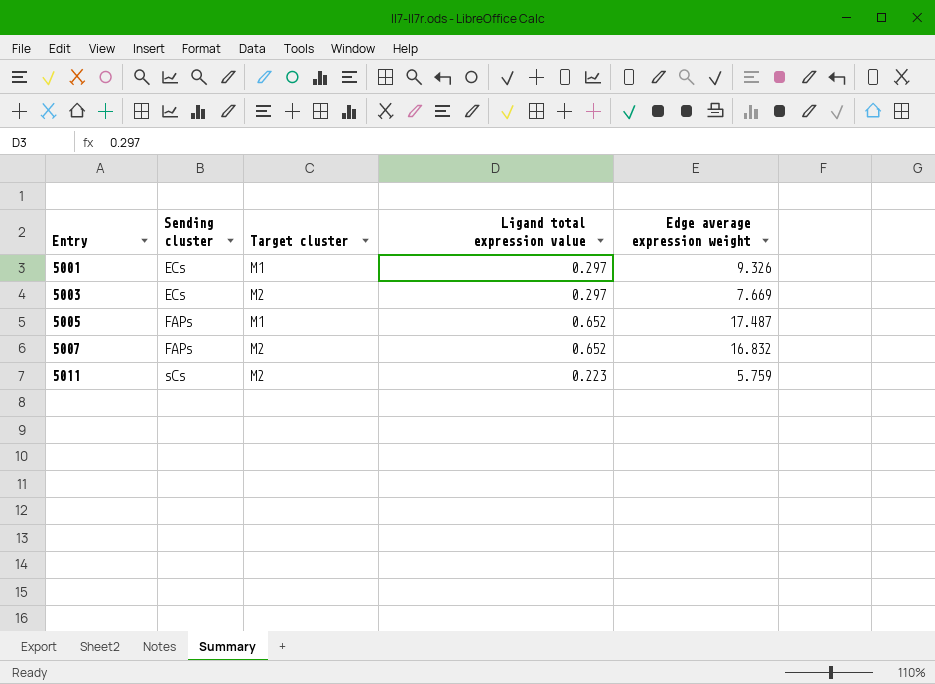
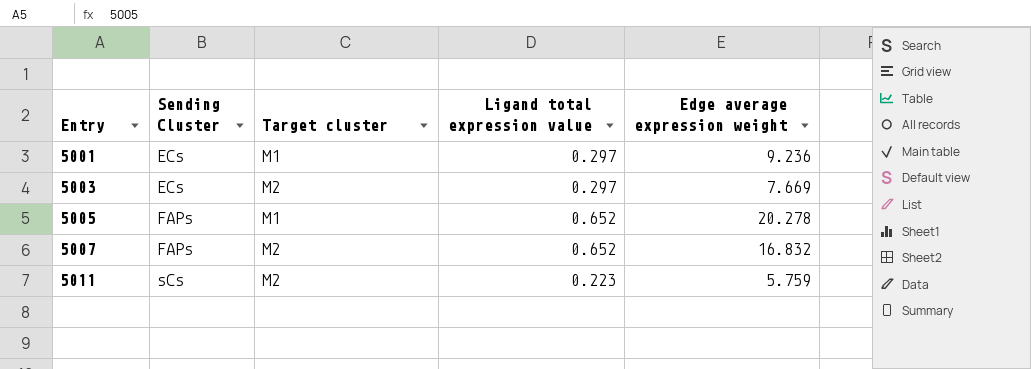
column name: Sending cluster -> Sending Cluster
5001 | Edge average expression weight: 9.326 -> 9.236
5005 | Edge average expression weight: 17.487 -> 20.278

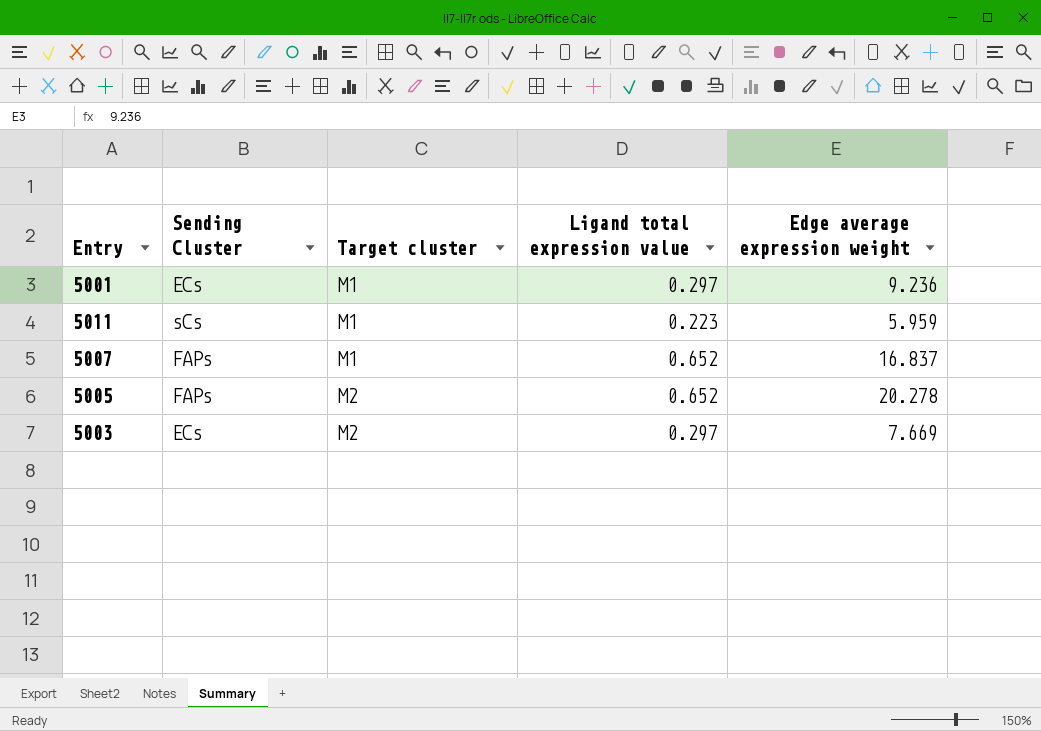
row order: Entry ascending -> Target cluster ascending
5011 | Target cluster: M2 -> M1
5011 | Edge average expression weight: 5.759 -> 5.959
5007 | Target cluster: M2 -> M1
5007 | Edge average expression weight: 16.832 -> 16.837
5005 | Target cluster: M1 -> M2

